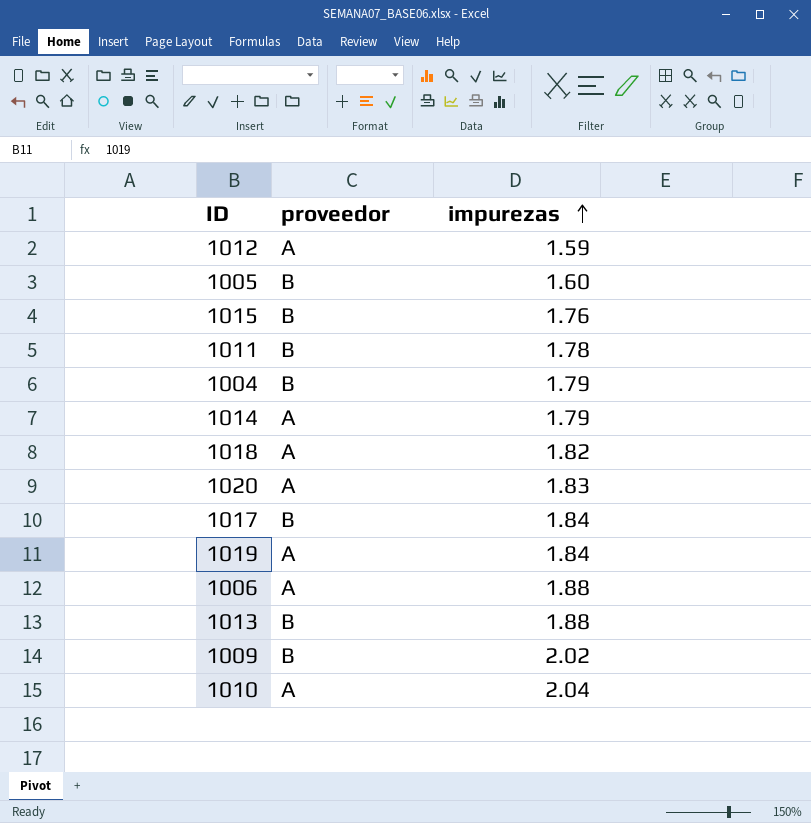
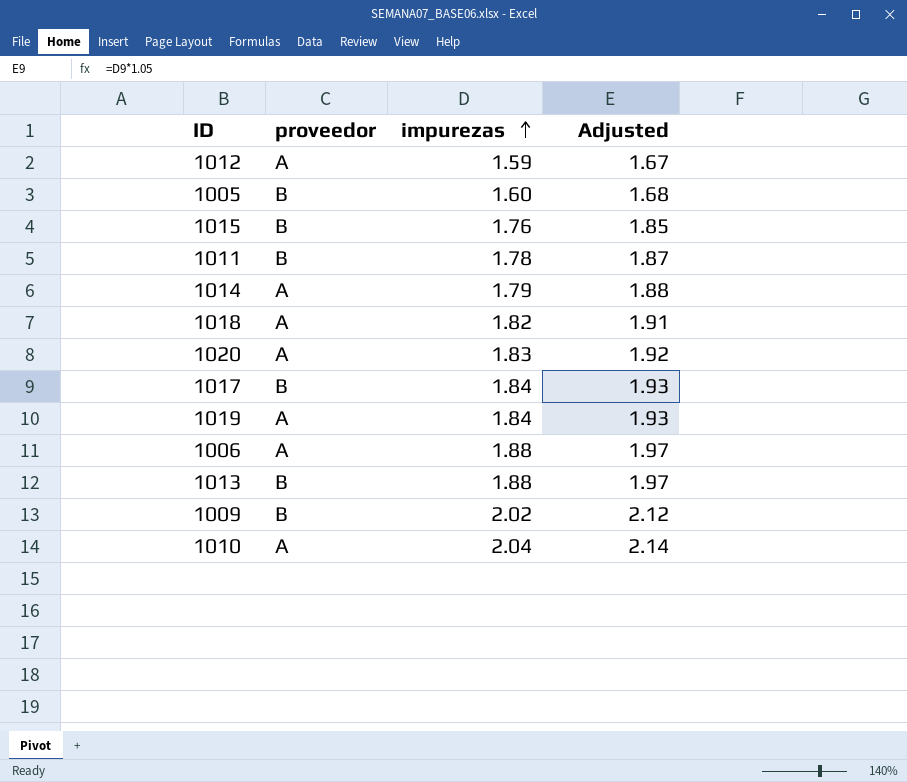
column Adjusted | formula: none -> [impurezas] * 1.05
row 1004: B | 1.79 -> none

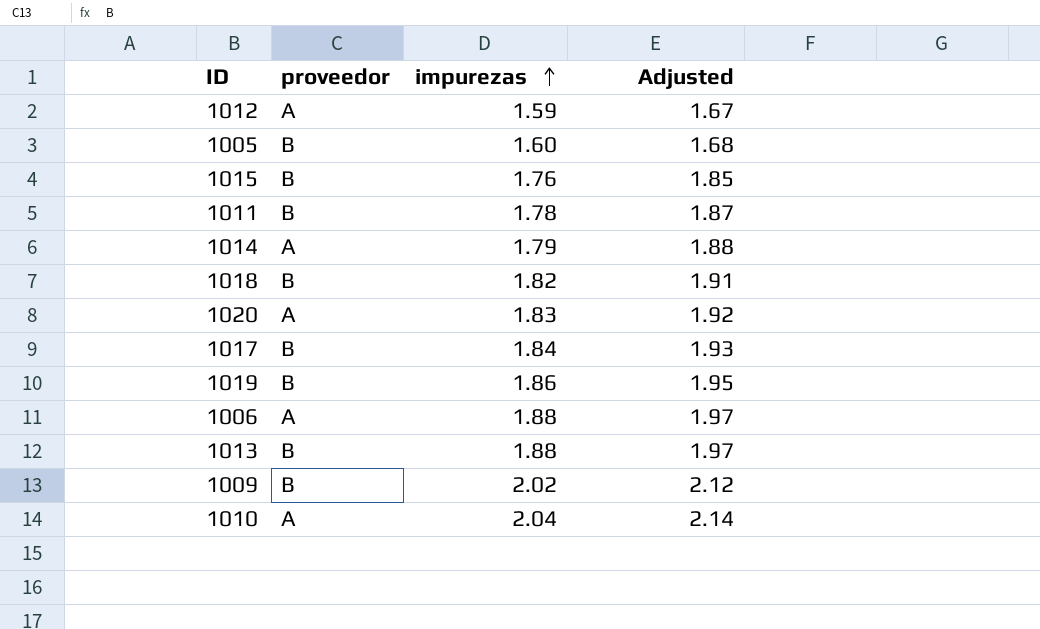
1018 | proveedor: A -> B
1019 | proveedor: A -> B
1019 | impurezas: 1.84 -> 1.86
1019 | Adjusted: 1.93 -> 1.95

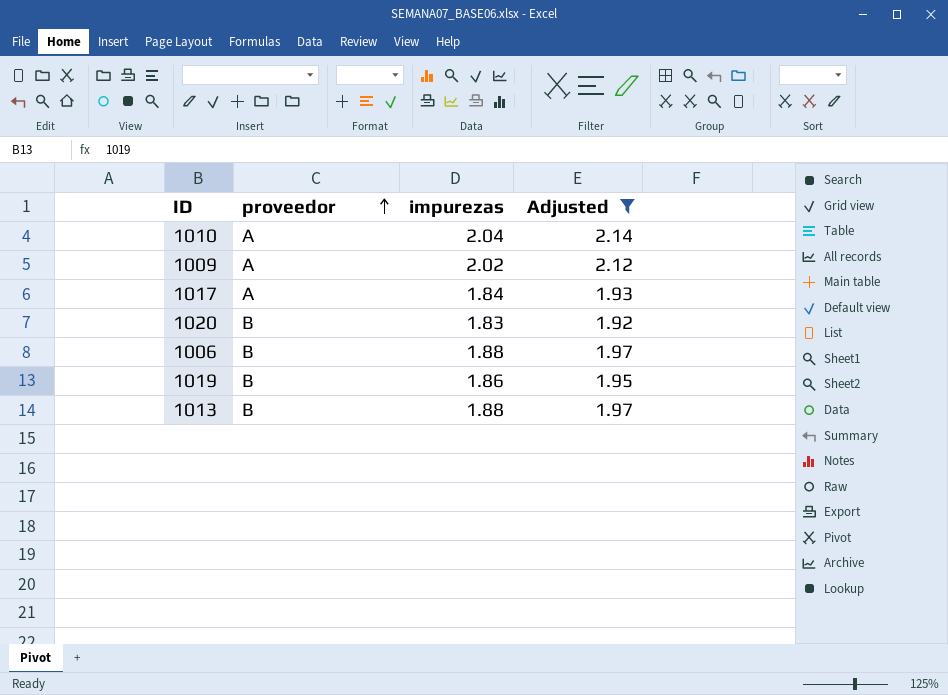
filter: none -> Adjusted >= 1.92
row order: impurezas ascending -> proveedor ascending
1009 | proveedor: B -> A
1017 | proveedor: B -> A
1020 | proveedor: A -> B
1006 | proveedor: A -> B

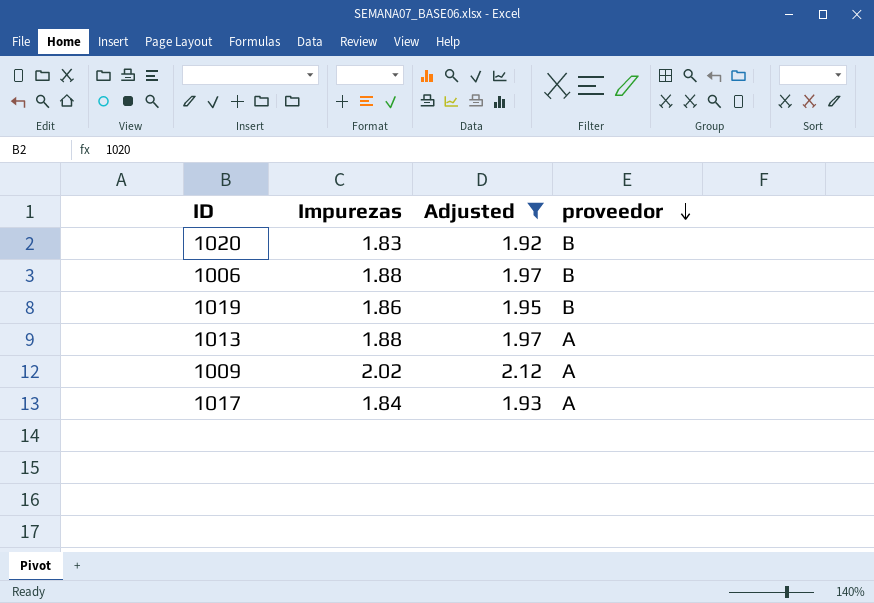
row order: proveedor ascending -> proveedor descending
column name: impurezas -> Impurezas
column proveedor | position: 2 -> 4
row 1010: A | 2.04 | 2.14 -> none
1013 | proveedor: B -> A

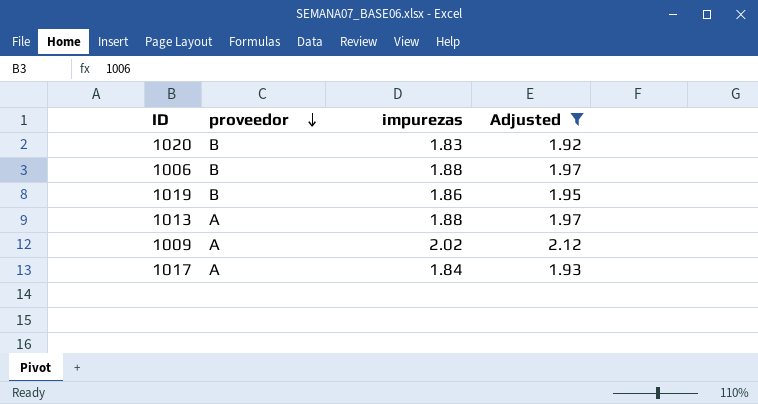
column proveedor | position: 4 -> 2
column name: Impurezas -> impurezas

